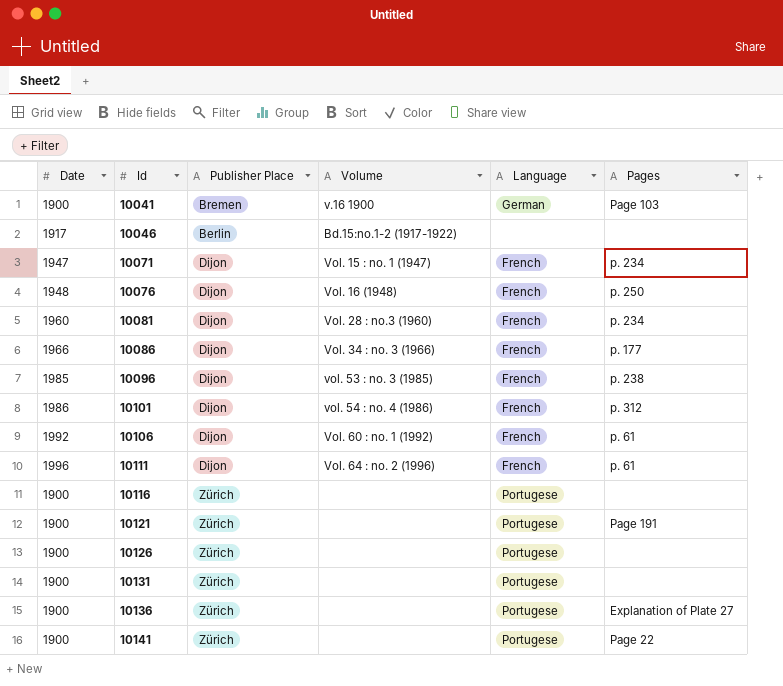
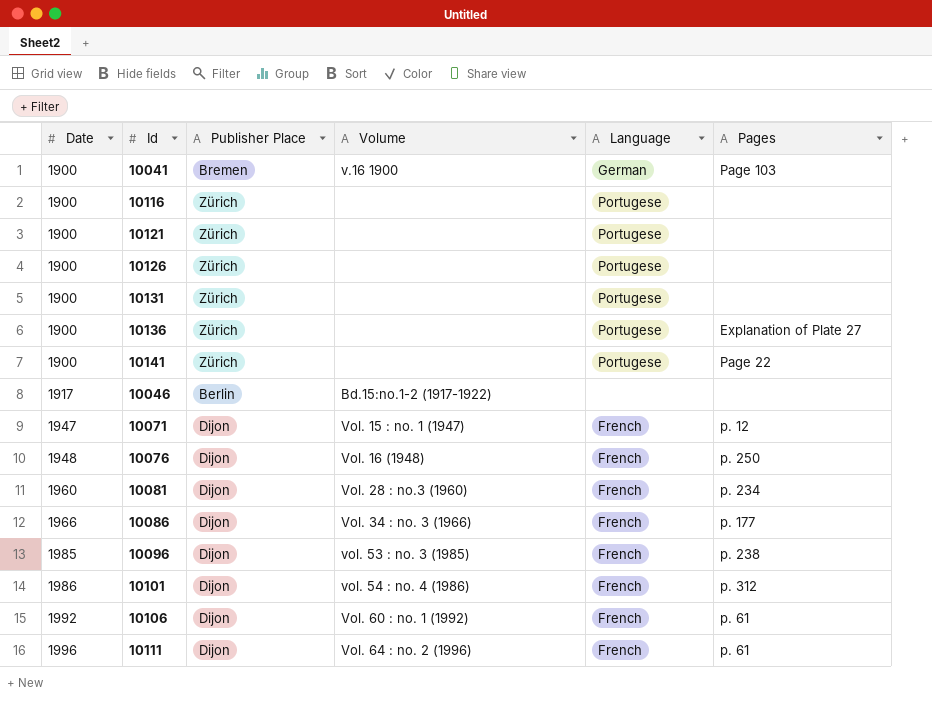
row order: Id ascending -> Date ascending
10121 | Pages: Page 191 -> none
10071 | Pages: p. 234 -> p. 12

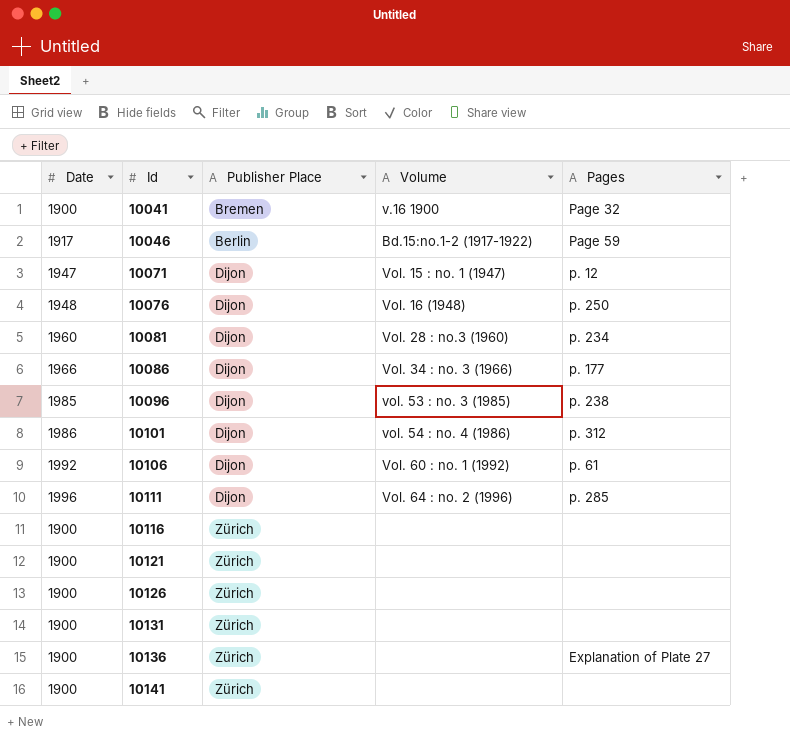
row order: Date ascending -> Id ascending
column Language | position: 5 -> none
10041 | Pages: Page 103 -> Page 32
10046 | Pages: none -> Page 59
10111 | Pages: p. 61 -> p. 285
10141 | Pages: Page 22 -> none

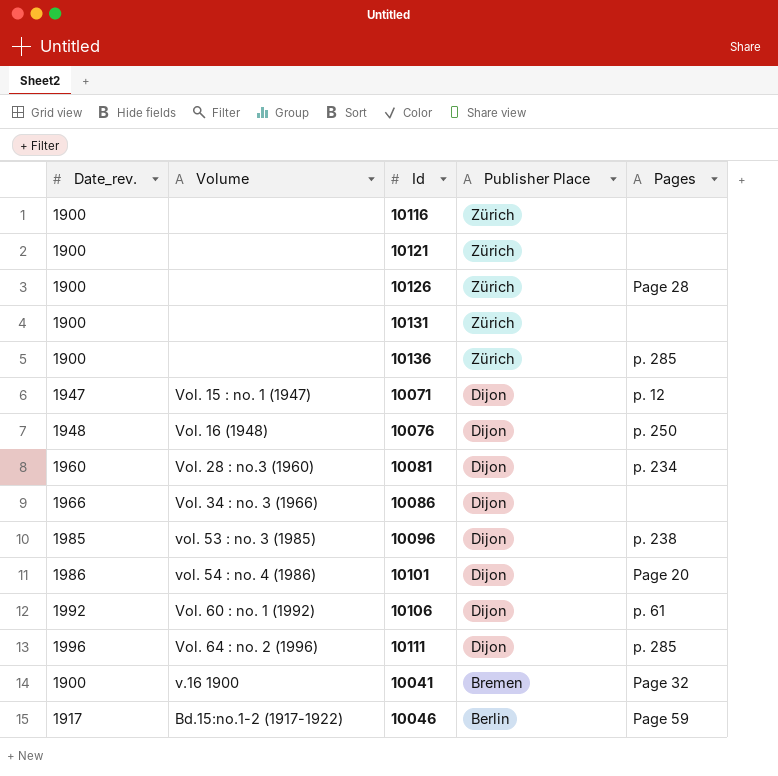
row order: Id ascending -> Publisher Place descending
column name: Date -> Date_rev.
column Volume | position: 4 -> 2
row 10141: 1900 | Zürich | none | none -> none
10126 | Pages: none -> Page 28
10136 | Pages: Explanation of Plate 27 -> p. 285
10086 | Pages: p. 177 -> none
10101 | Pages: p. 312 -> Page 20

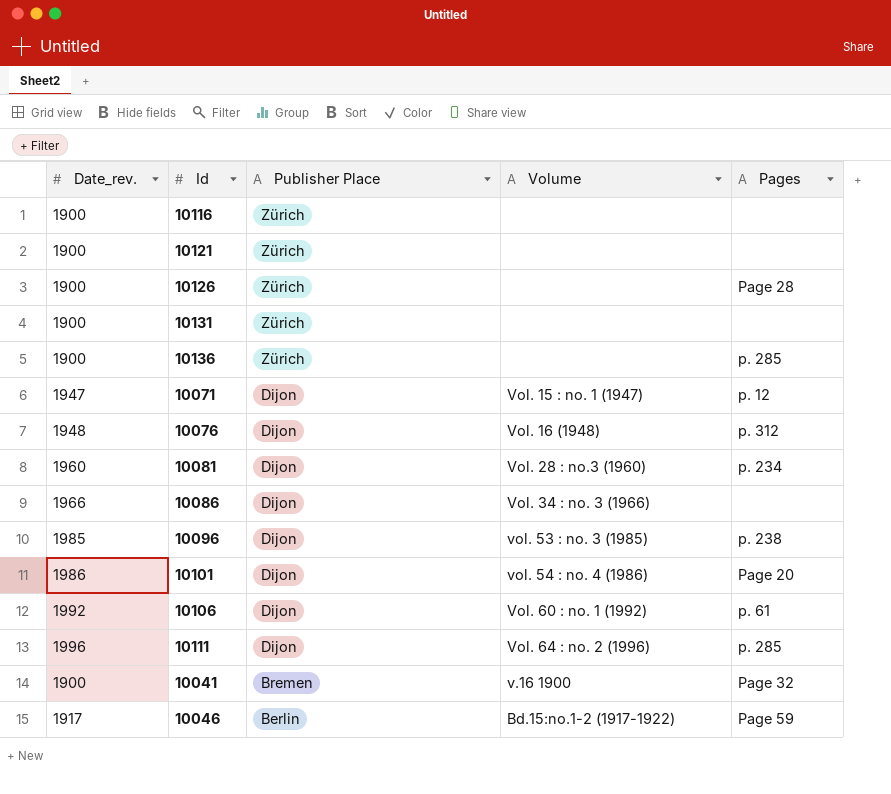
column Volume | position: 2 -> 4
10076 | Pages: p. 250 -> p. 312

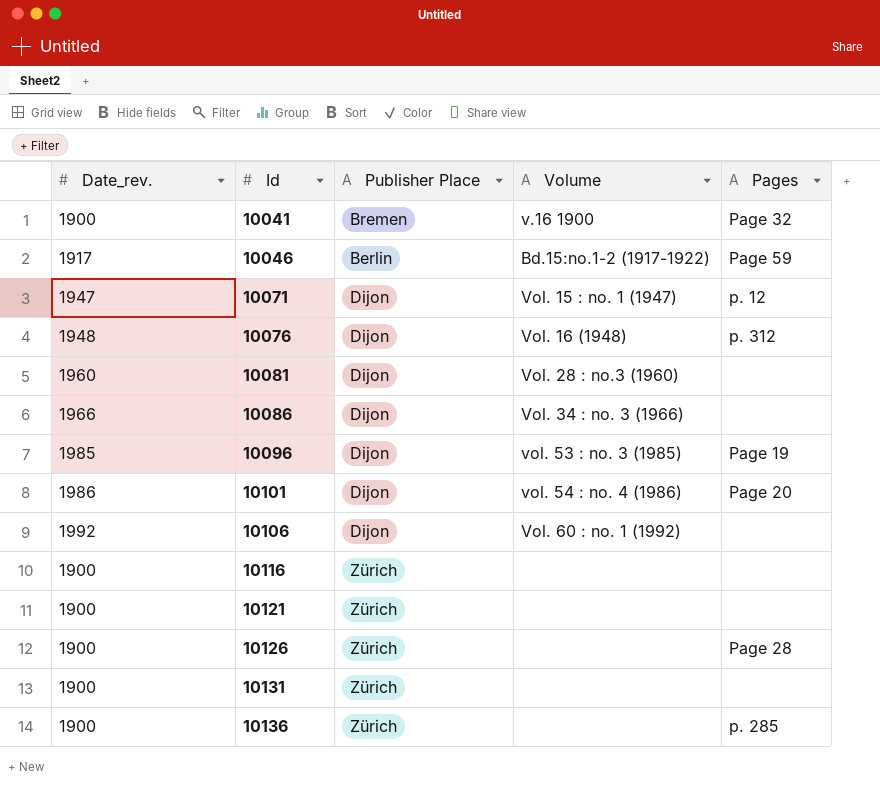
row order: Publisher Place descending -> Id ascending
row 10111: 1996 | Dijon | Vol. 64 : no. 2 (1996) | p. 285 -> none
10081 | Pages: p. 234 -> none
10096 | Pages: p. 238 -> Page 19
10106 | Pages: p. 61 -> none

